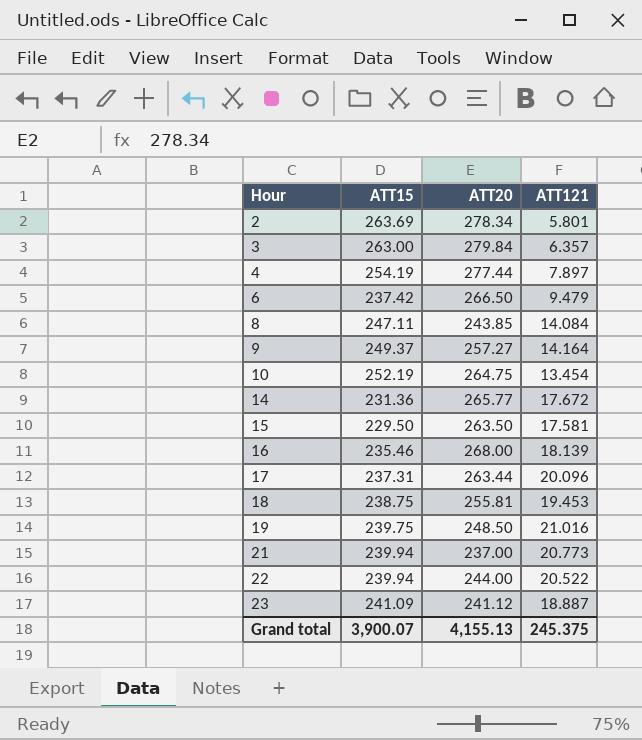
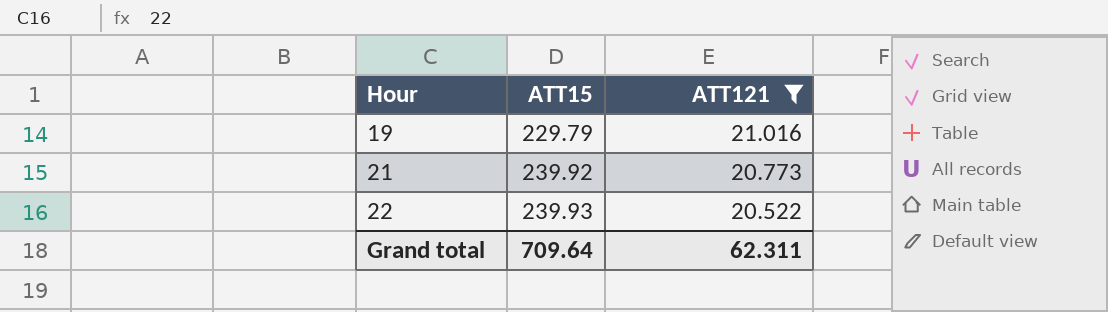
filter: none -> ATT121 >= 20.522
column ATT20 | position: 3 -> none
19 | ATT15: 239.75 -> 229.79
21 | ATT15: 239.94 -> 239.92
22 | ATT15: 239.94 -> 239.93
Grand total | ATT15: 3,900.07 -> 709.64
Grand total | ATT121: 245.375 -> 62.311

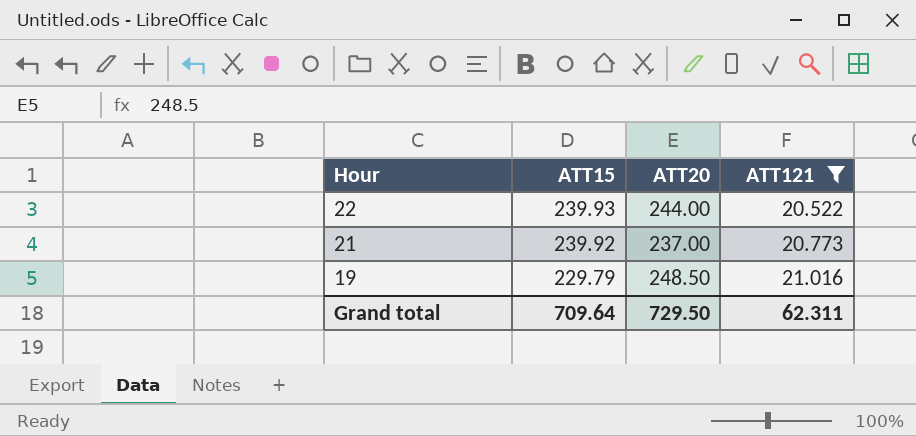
row order: Hour ascending -> Hour descending
column ATT20 | position: none -> 3

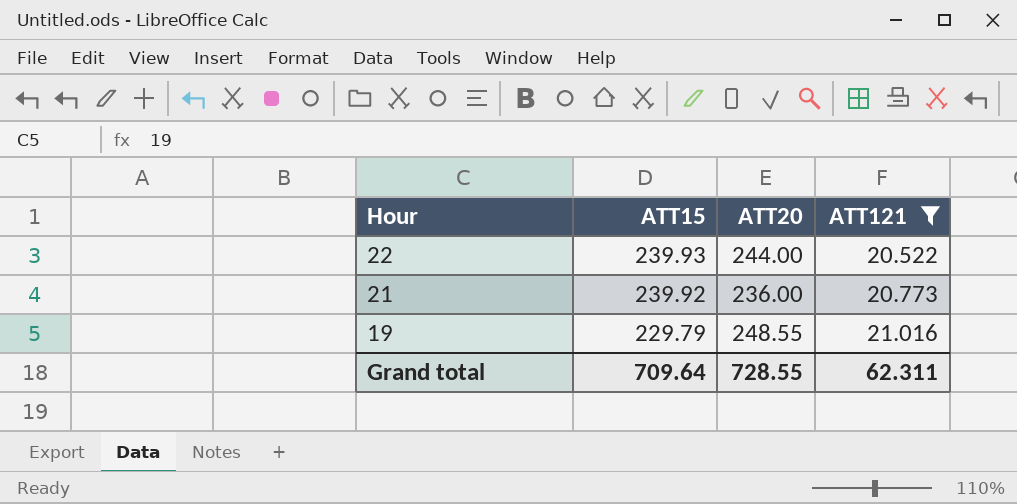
21 | ATT20: 237.00 -> 236.00
19 | ATT20: 248.50 -> 248.55
Grand total | ATT20: 729.50 -> 728.55

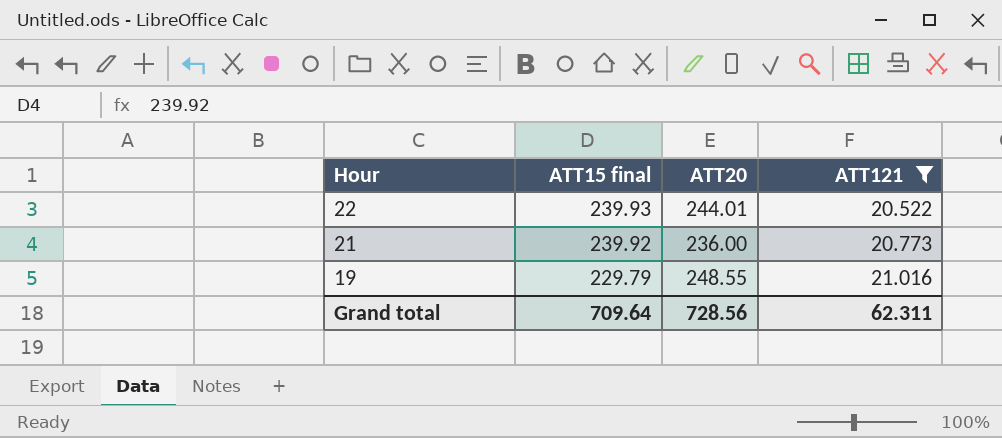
column name: ATT15 -> ATT15 final
22 | ATT20: 244.00 -> 244.01
Grand total | ATT20: 728.55 -> 728.56

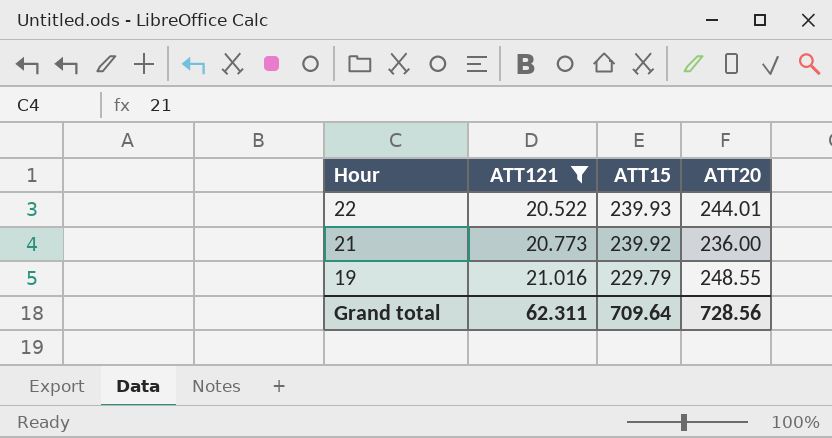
column ATT121 | position: 4 -> 2
column name: ATT15 final -> ATT15

